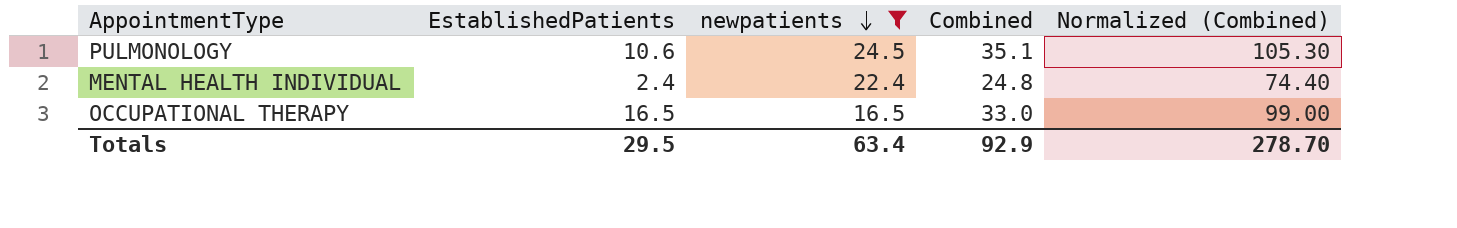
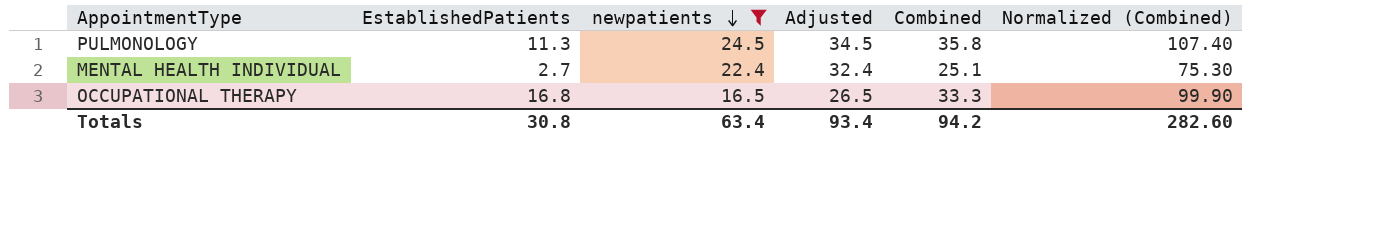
column Adjusted | formula: none -> [newpatients] + 10
PULMONOLOGY | EstablishedPatients: 10.6 -> 11.3
PULMONOLOGY | Combined: 35.1 -> 35.8
PULMONOLOGY | Normalized (Combined): 105.30 -> 107.40
MENTAL HEALTH INDIVIDUAL | EstablishedPatients: 2.4 -> 2.7
MENTAL HEALTH INDIVIDUAL | Combined: 24.8 -> 25.1
MENTAL HEALTH INDIVIDUAL | Normalized (Combined): 74.40 -> 75.30
OCCUPATIONAL THERAPY | EstablishedPatients: 16.5 -> 16.8
OCCUPATIONAL THERAPY | Combined: 33.0 -> 33.3
OCCUPATIONAL THERAPY | Normalized (Combined): 99.00 -> 99.90
Totals | EstablishedPatients: 29.5 -> 30.8
Totals | Combined: 92.9 -> 94.2
Totals | Normalized (Combined): 278.70 -> 282.60

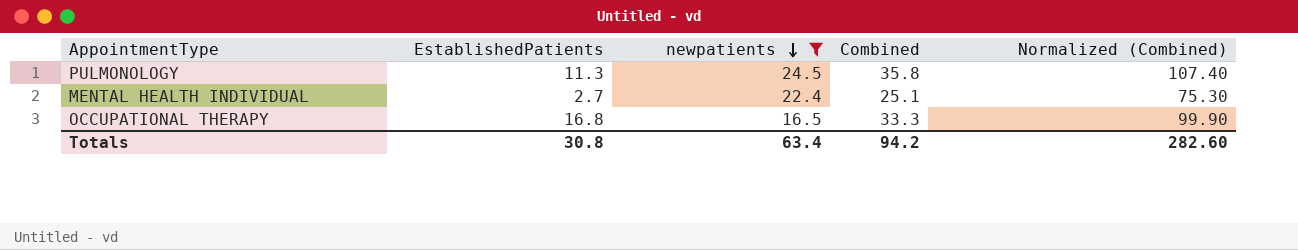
column Adjusted | formula: [newpatients] + 10 -> none

